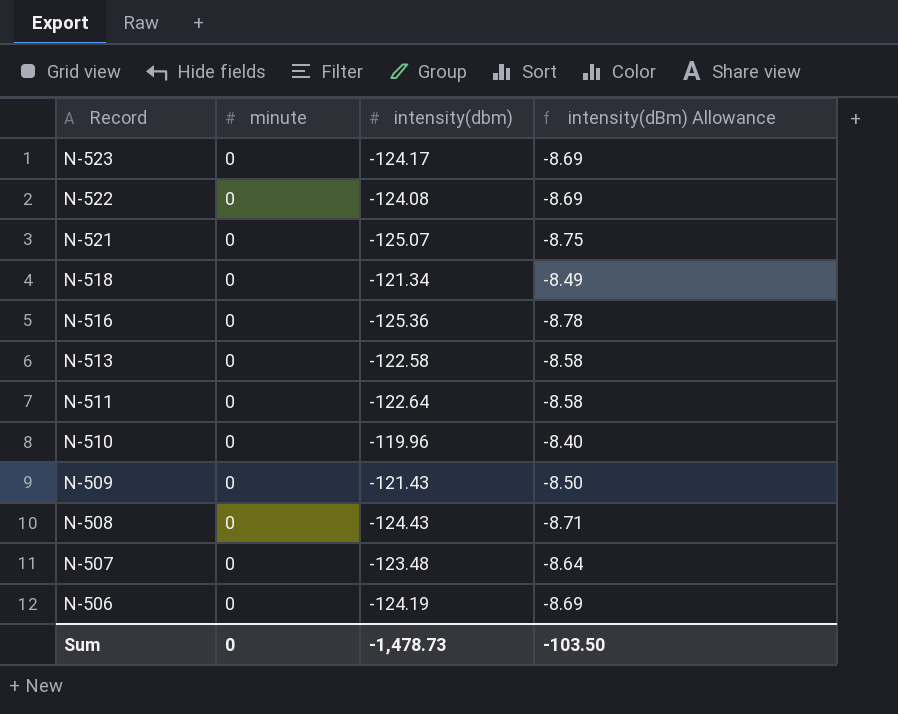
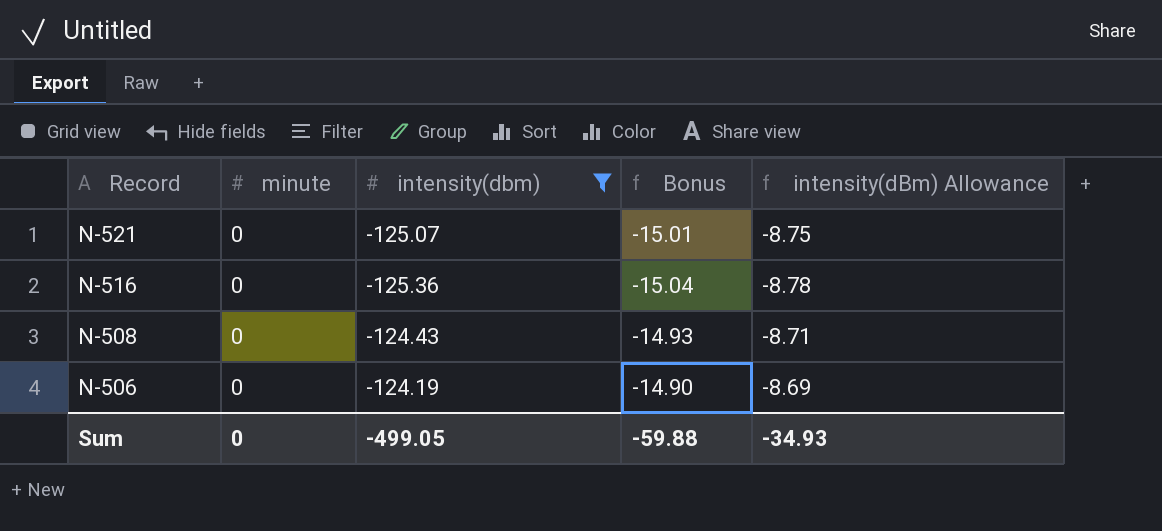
filter: none -> intensity(dbm) <= -124.19
column Bonus | formula: none -> [intensity(dbm)] * 0.12
Sum | intensity(dbm): -1,478.73 -> -499.05
Sum | intensity(dBm) Allowance: -103.50 -> -34.93

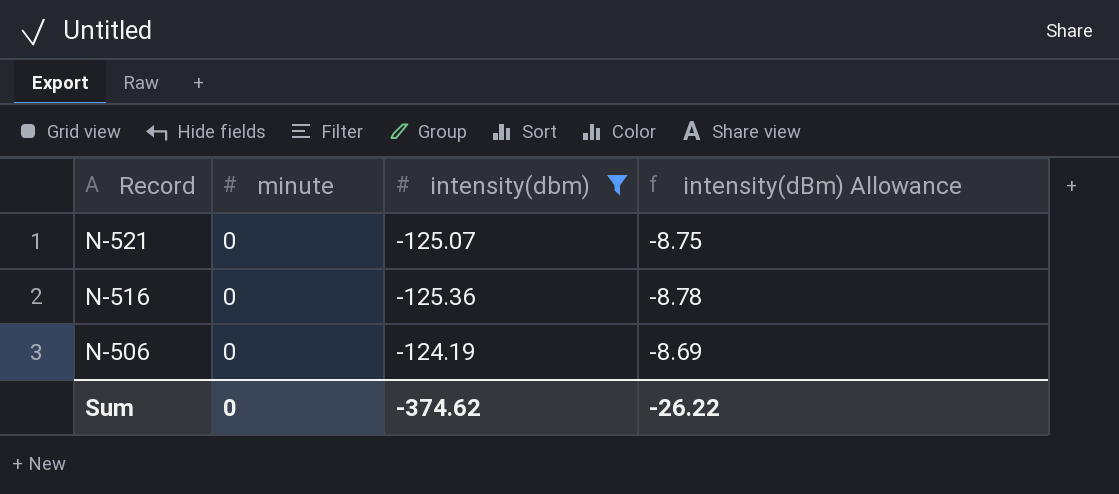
column Bonus | formula: [intensity(dbm)] * 0.12 -> none
row N-508: 0 | -124.43 | -14.93 | -8.71 -> none
Sum | intensity(dbm): -499.05 -> -374.62
Sum | intensity(dBm) Allowance: -34.93 -> -26.22

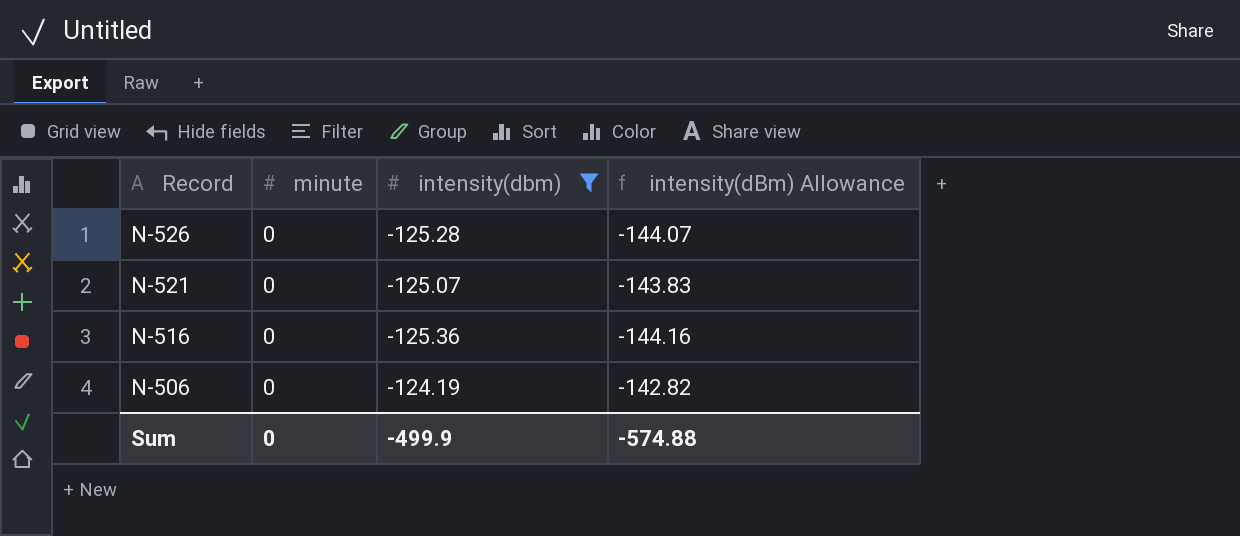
column intensity(dBm) Allowance | formula: [intensity(dbm)] * 0.07 -> [intensity(dbm)] * 1.15
row N-526: none -> 0 | -125.28 | -144.07
Sum | intensity(dbm): -374.62 -> -499.9
Sum | intensity(dBm) Allowance: -26.22 -> -574.88

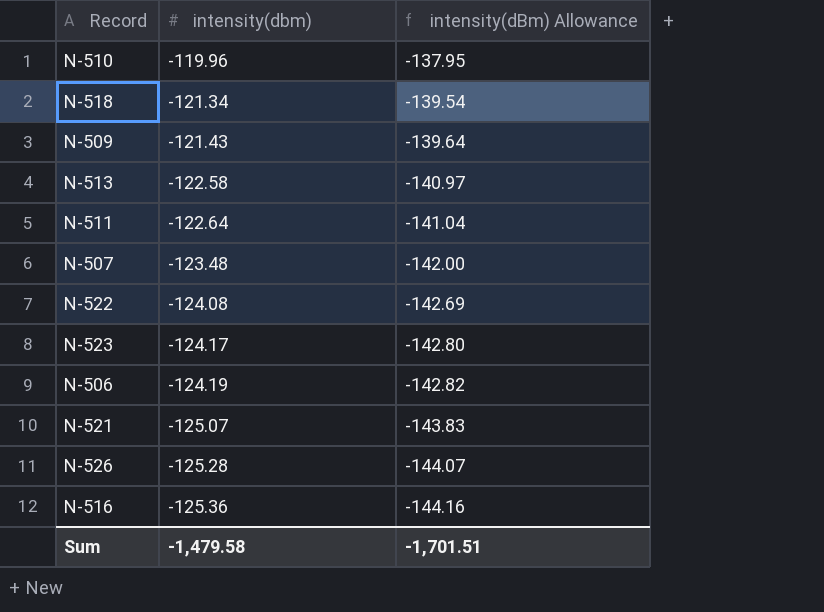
filter: intensity(dbm) <= -124.19 -> none
row order: Record descending -> intensity(dbm) descending
column minute | position: 2 -> none
Sum | intensity(dbm): -499.9 -> -1,479.58
Sum | intensity(dBm) Allowance: -574.88 -> -1,701.51

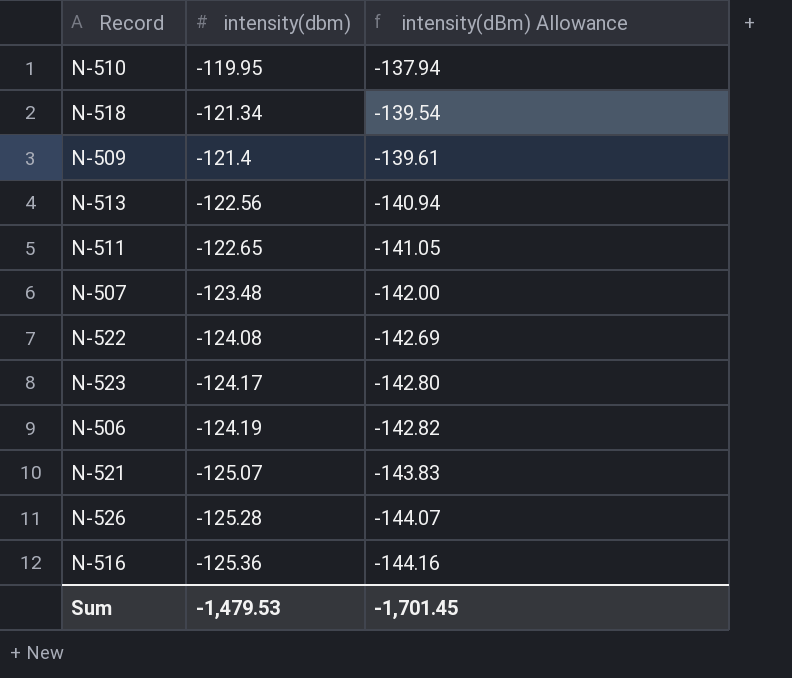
N-510 | intensity(dbm): -119.96 -> -119.95
N-510 | intensity(dBm) Allowance: -137.95 -> -137.94
N-509 | intensity(dbm): -121.43 -> -121.4
N-509 | intensity(dBm) Allowance: -139.64 -> -139.61
N-513 | intensity(dbm): -122.58 -> -122.56
N-513 | intensity(dBm) Allowance: -140.97 -> -140.94
N-511 | intensity(dbm): -122.64 -> -122.65
N-511 | intensity(dBm) Allowance: -141.04 -> -141.05
Sum | intensity(dbm): -1,479.58 -> -1,479.53
Sum | intensity(dBm) Allowance: -1,701.51 -> -1,701.45

